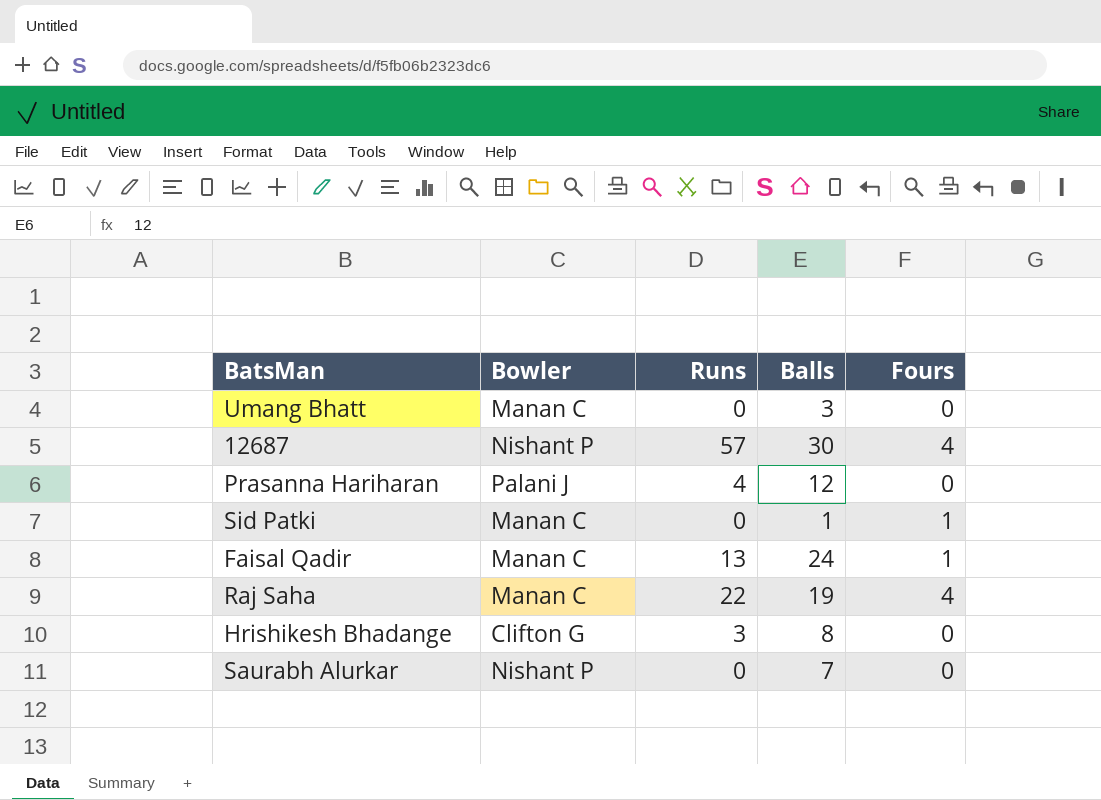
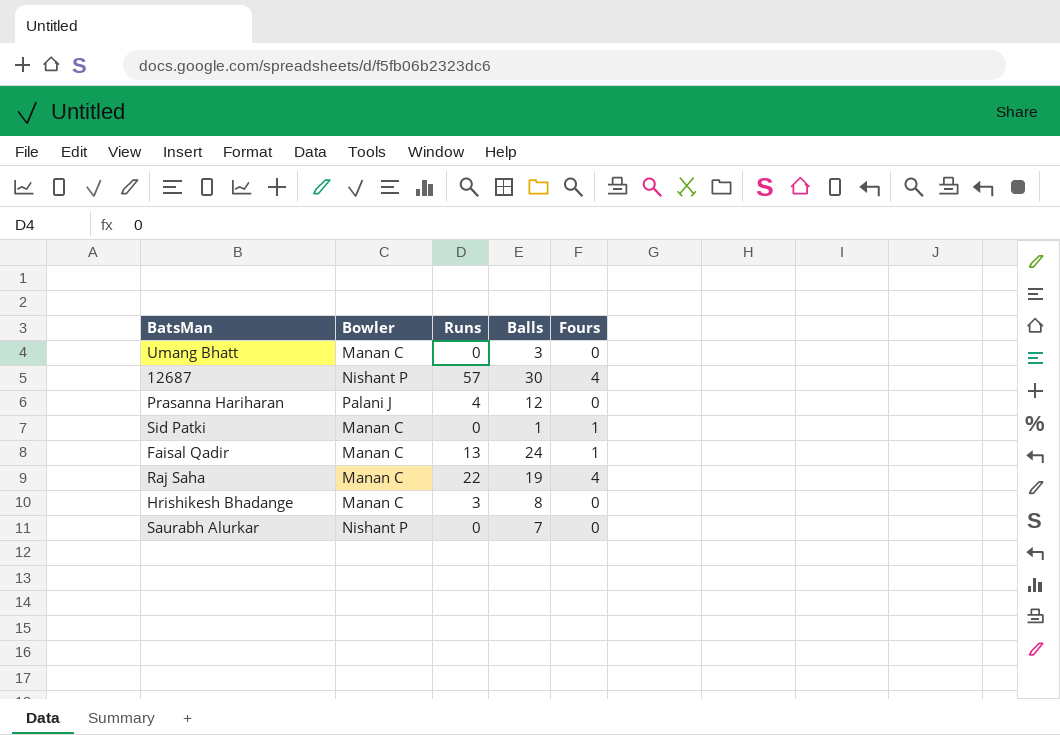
Hrishikesh Bhadange | Bowler: Clifton G -> Manan C

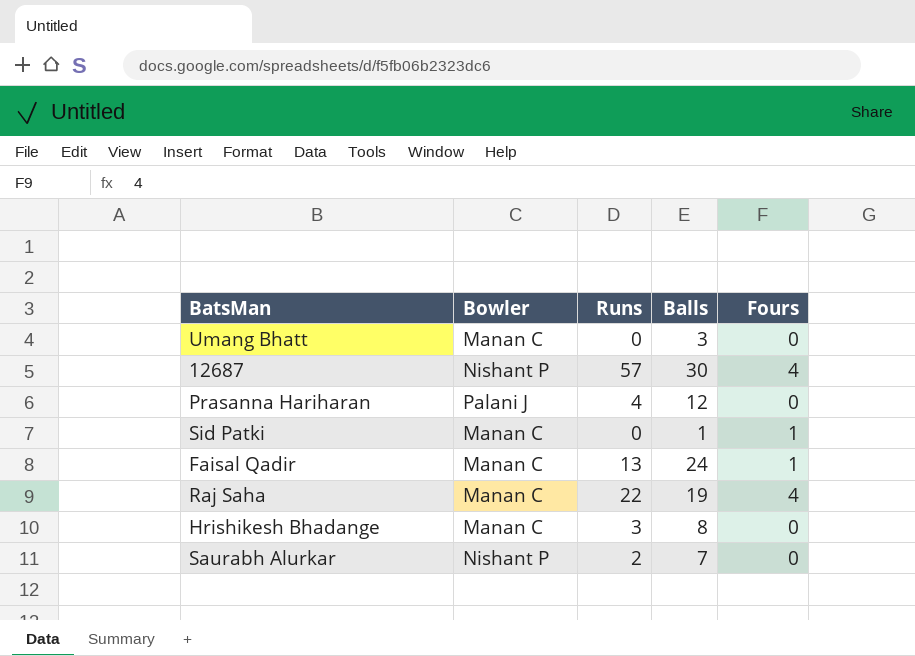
Saurabh Alurkar | Runs: 0 -> 2

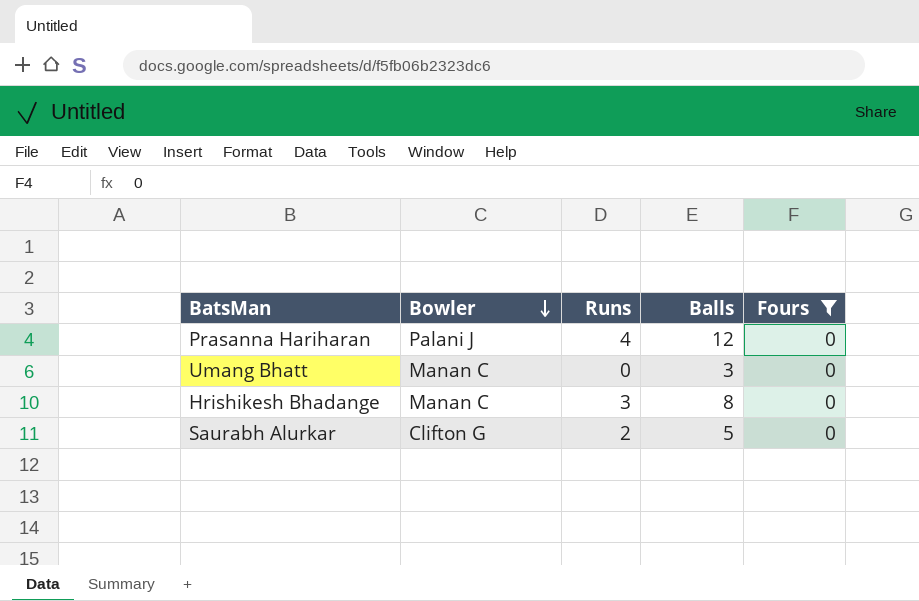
filter: none -> Fours = 0
row order: none -> Bowler descending
Saurabh Alurkar | Bowler: Nishant P -> Clifton G
Saurabh Alurkar | Balls: 7 -> 5

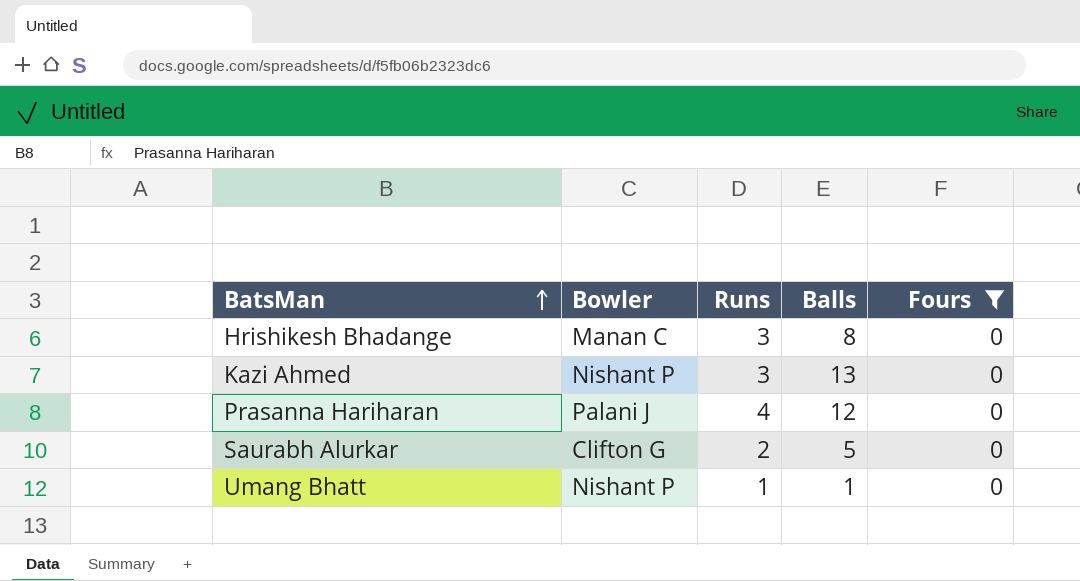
row order: Bowler descending -> BatsMan ascending
row Kazi Ahmed: none -> Nishant P | 3 | 13 | 0
Umang Bhatt | Bowler: Manan C -> Nishant P
Umang Bhatt | Runs: 0 -> 1
Umang Bhatt | Balls: 3 -> 1

